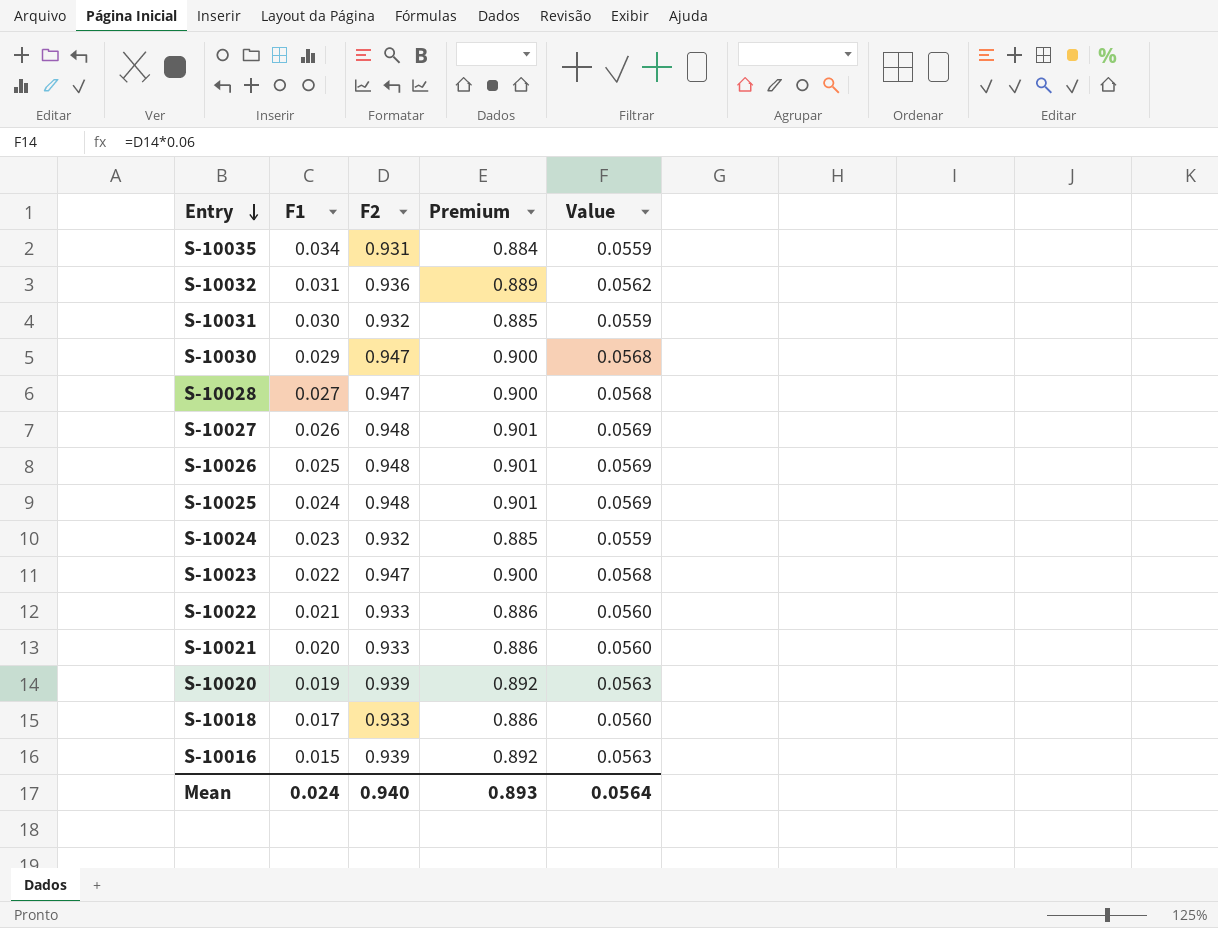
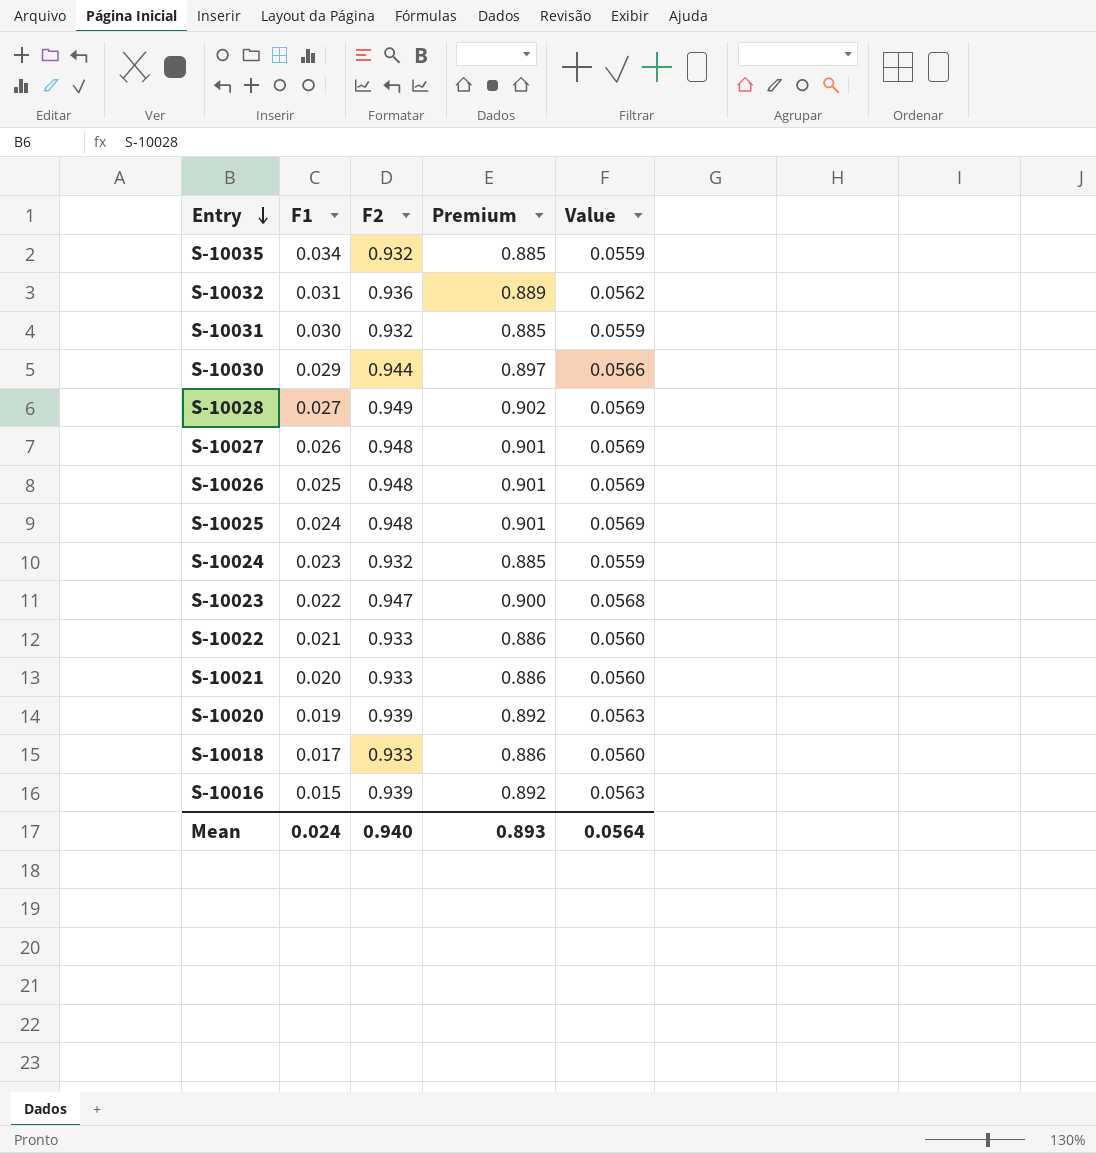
S-10035 | F2: 0.931 -> 0.932
S-10035 | Premium: 0.884 -> 0.885
S-10030 | F2: 0.947 -> 0.944
S-10030 | Premium: 0.900 -> 0.897
S-10030 | Value: 0.0568 -> 0.0566
S-10028 | F2: 0.947 -> 0.949
S-10028 | Premium: 0.900 -> 0.902
S-10028 | Value: 0.0568 -> 0.0569

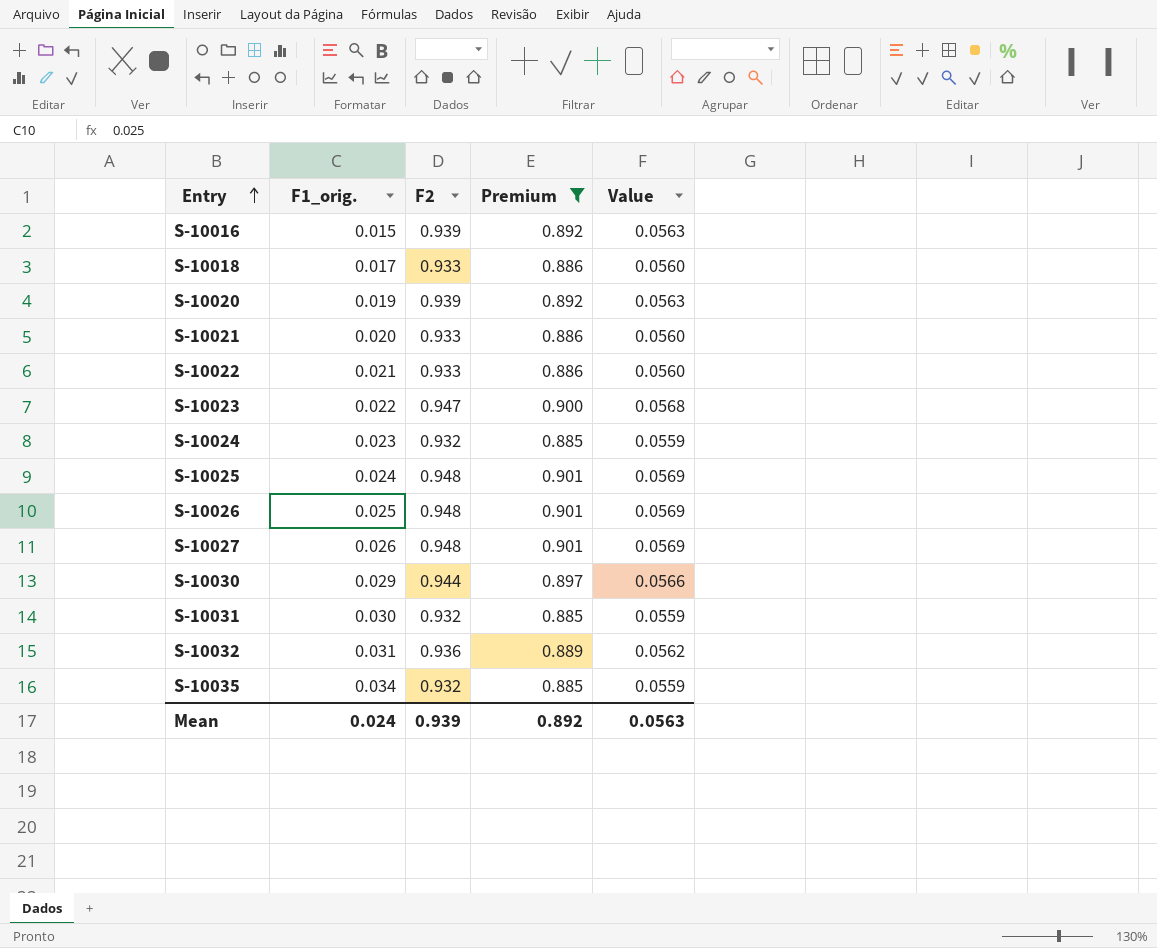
filter: none -> Premium != 0.902
row order: Entry descending -> Entry ascending
column name: F1 -> F1_orig.
Mean | F2: 0.940 -> 0.939
Mean | Premium: 0.893 -> 0.892
Mean | Value: 0.0564 -> 0.0563

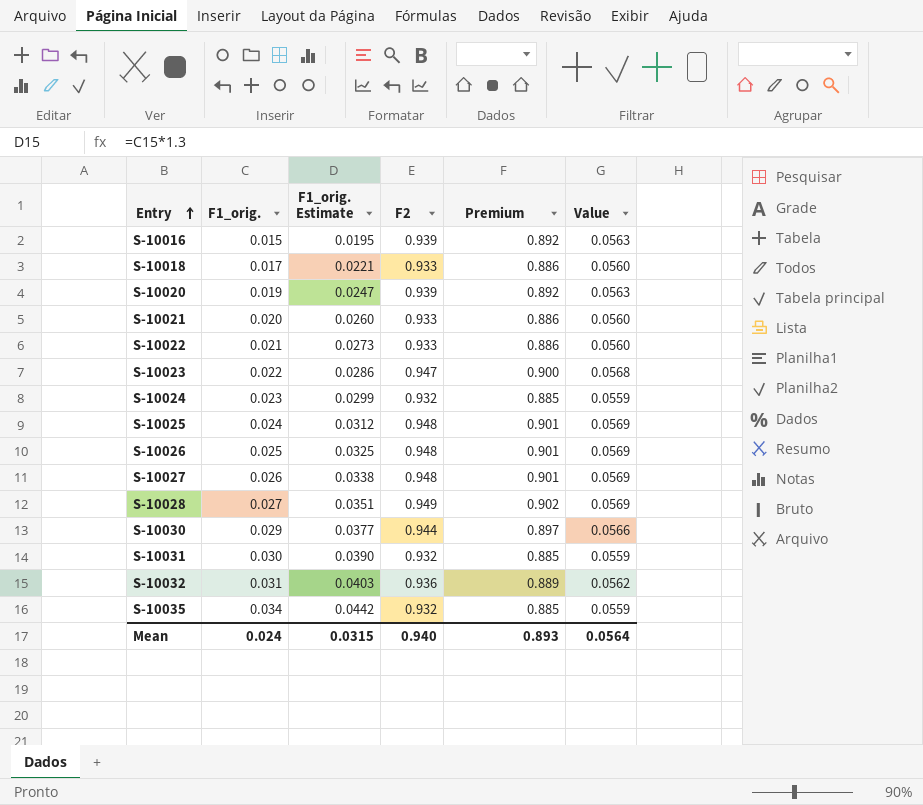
filter: Premium != 0.902 -> none
column F1_orig. Estimate | formula: none -> [F1_orig.] * 1.3
Mean | F2: 0.939 -> 0.940
Mean | Premium: 0.892 -> 0.893
Mean | Value: 0.0563 -> 0.0564

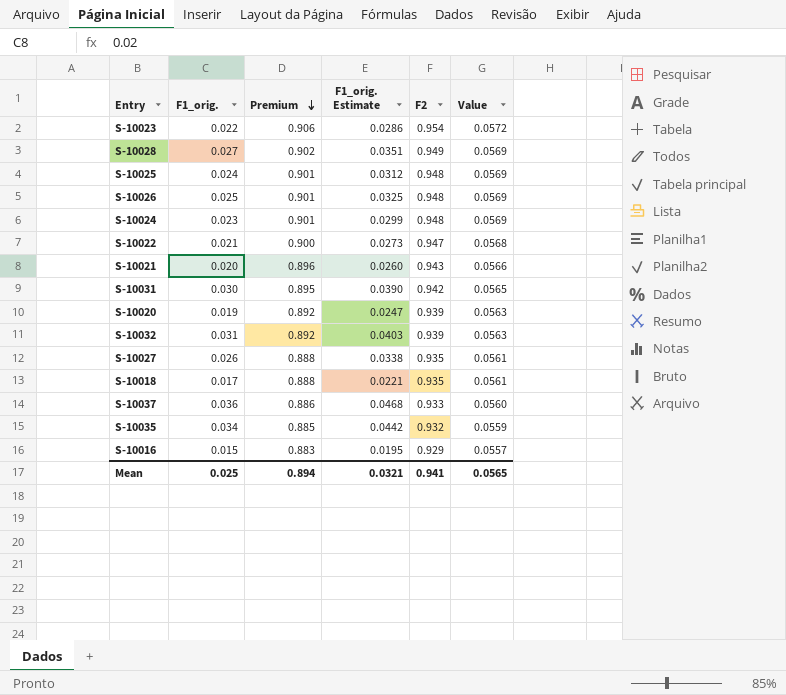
row order: Entry ascending -> Premium descending
column Premium | position: 5 -> 3
row S-10030: 0.029 | 0.0377 | 0.944 | 0.897 | 0.0566 -> none
S-10023 | Premium: 0.900 -> 0.906
S-10023 | F2: 0.947 -> 0.954
S-10023 | Value: 0.0568 -> 0.0572
S-10024 | Premium: 0.885 -> 0.901
S-10024 | F2: 0.932 -> 0.948
S-10024 | Value: 0.0559 -> 0.0569
S-10022 | Premium: 0.886 -> 0.900
S-10022 | F2: 0.933 -> 0.947
S-10022 | Value: 0.0560 -> 0.0568
S-10021 | Premium: 0.886 -> 0.896
S-10021 | F2: 0.933 -> 0.943
S-10021 | Value: 0.0560 -> 0.0566
S-10031 | Premium: 0.885 -> 0.895
S-10031 | F2: 0.932 -> 0.942
S-10031 | Value: 0.0559 -> 0.0565
S-10032 | Premium: 0.889 -> 0.892
S-10032 | F2: 0.936 -> 0.939
S-10032 | Value: 0.0562 -> 0.0563
S-10027 | Premium: 0.901 -> 0.888
S-10027 | F2: 0.948 -> 0.935
S-10027 | Value: 0.0569 -> 0.0561
S-10018 | Premium: 0.886 -> 0.888
S-10018 | F2: 0.933 -> 0.935
S-10018 | Value: 0.0560 -> 0.0561
row S-10037: none -> 0.036 | 0.886 | 0.0468 | 0.933 | 0.0560
S-10016 | Premium: 0.892 -> 0.883
S-10016 | F2: 0.939 -> 0.929
S-10016 | Value: 0.0563 -> 0.0557
Mean | F1_orig.: 0.024 -> 0.025
Mean | Premium: 0.893 -> 0.894
Mean | F1_orig. Estimate: 0.0315 -> 0.0321
Mean | F2: 0.940 -> 0.941
Mean | Value: 0.0564 -> 0.0565

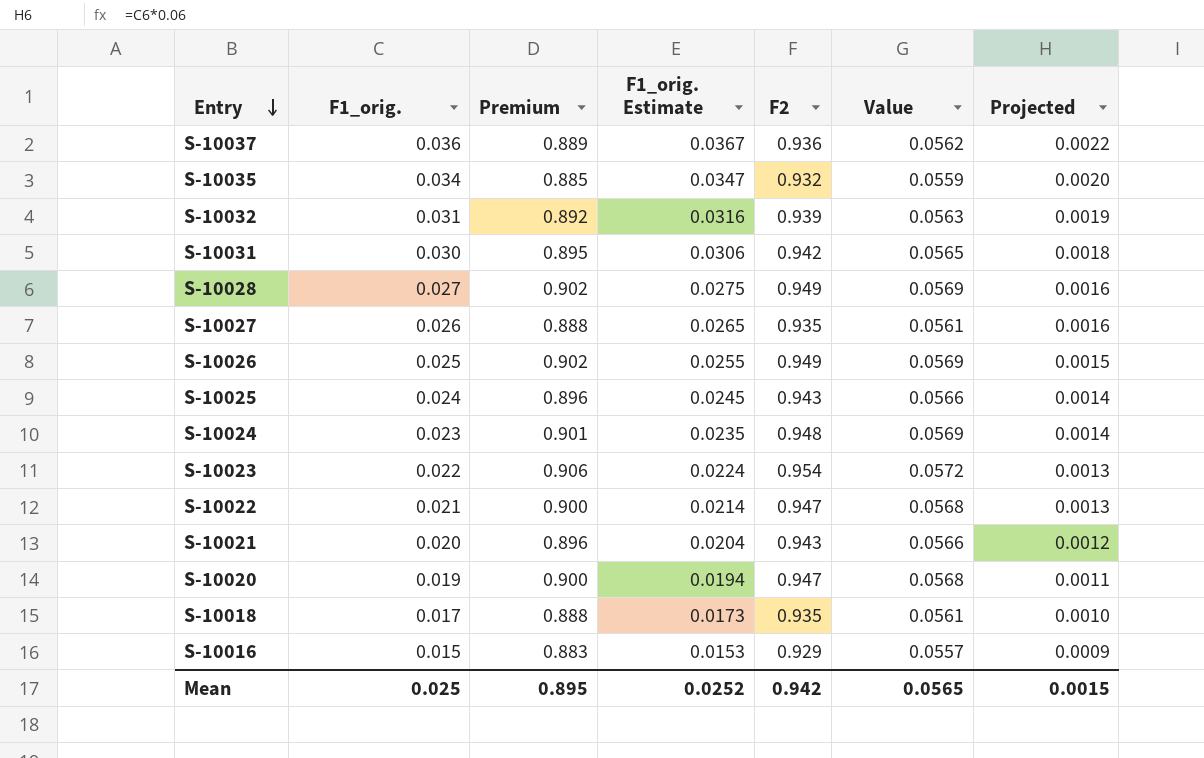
row order: Premium descending -> Entry descending
column F1_orig. Estimate | formula: [F1_orig.] * 1.3 -> [F1_orig.] * 1.02
column Projected | formula: none -> [F1_orig.] * 0.06
S-10037 | Premium: 0.886 -> 0.889
S-10037 | F2: 0.933 -> 0.936
S-10037 | Value: 0.0560 -> 0.0562
S-10026 | Premium: 0.901 -> 0.902
S-10026 | F2: 0.948 -> 0.949
S-10025 | Premium: 0.901 -> 0.896
S-10025 | F2: 0.948 -> 0.943
S-10025 | Value: 0.0569 -> 0.0566
S-10020 | Premium: 0.892 -> 0.900
S-10020 | F2: 0.939 -> 0.947
S-10020 | Value: 0.0563 -> 0.0568
Mean | Premium: 0.894 -> 0.895
Mean | F1_orig. Estimate: 0.0321 -> 0.0252
Mean | F2: 0.941 -> 0.942

